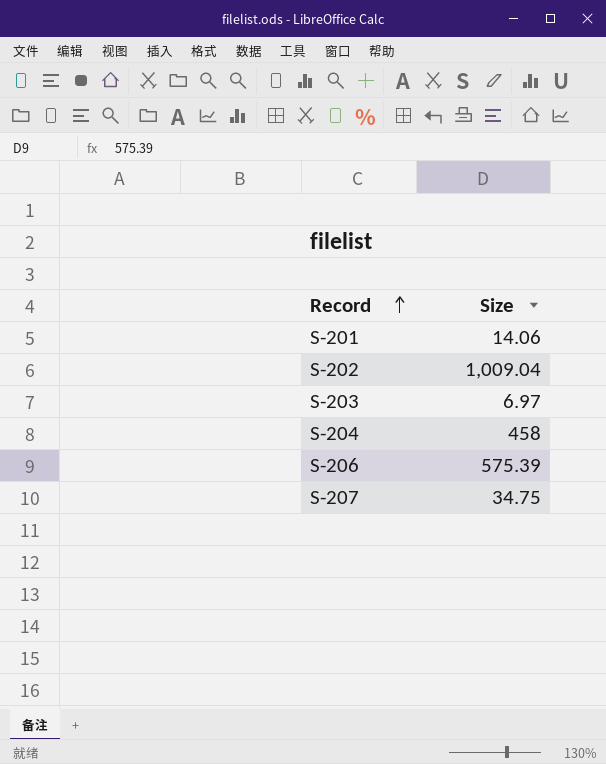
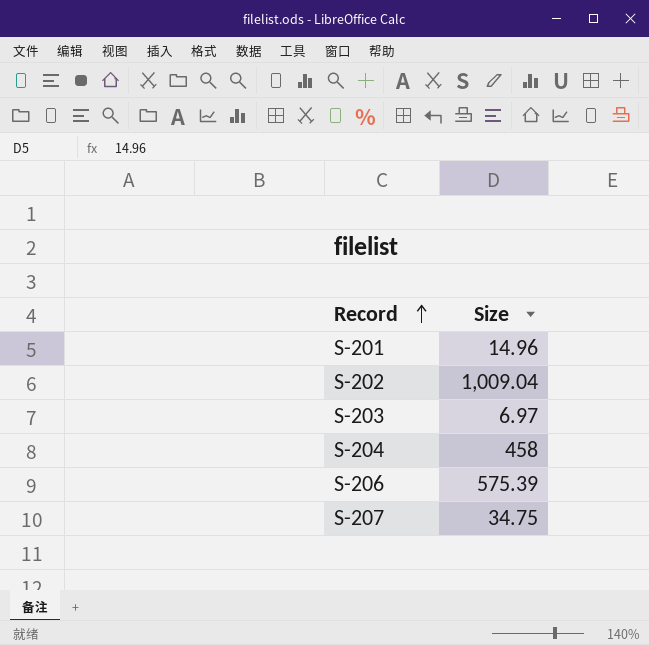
S-201 | Size: 14.06 -> 14.96

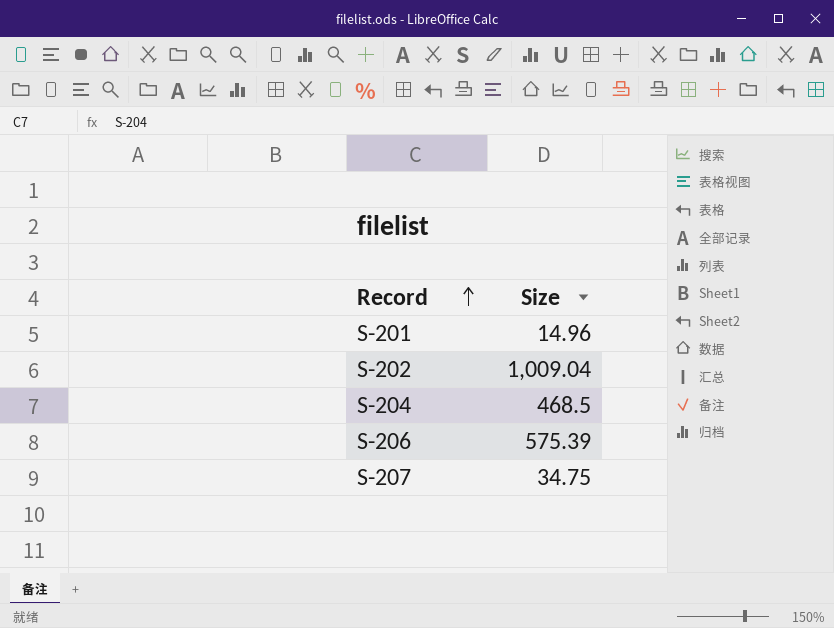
row S-203: 6.97 -> none
S-204 | Size: 458 -> 468.5

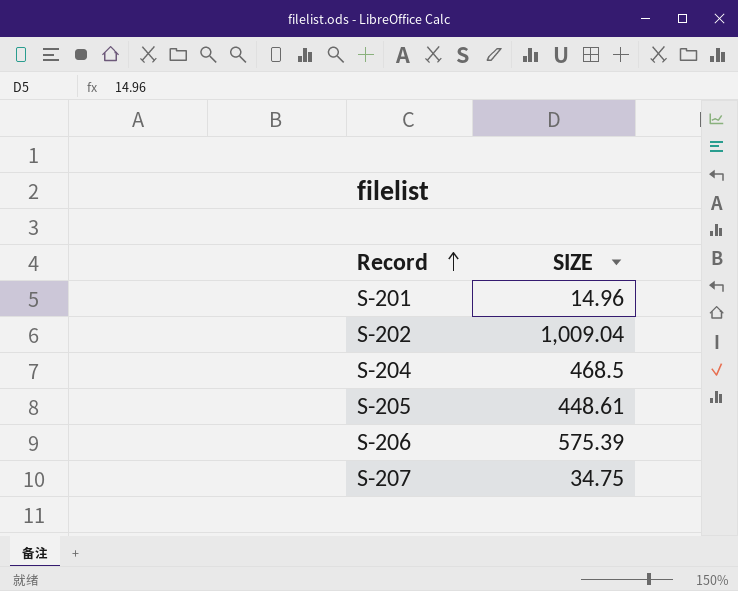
column name: Size -> SIZE
row S-205: none -> 448.61

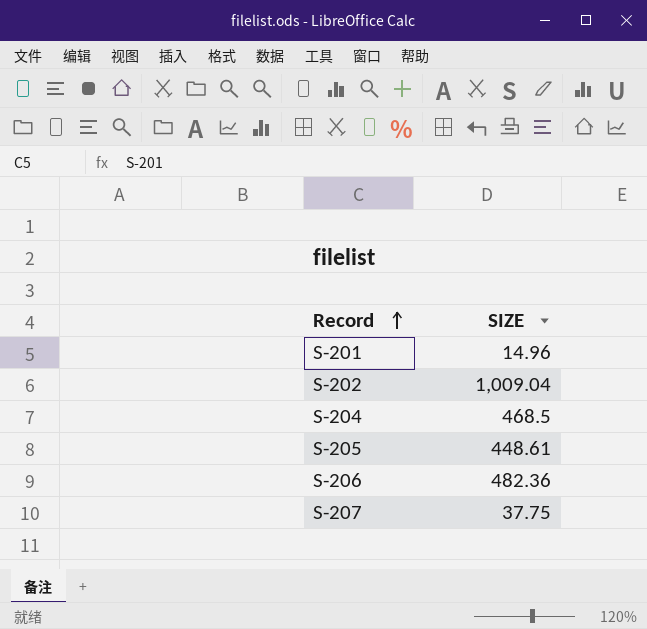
S-206 | SIZE: 575.39 -> 482.36
S-207 | SIZE: 34.75 -> 37.75

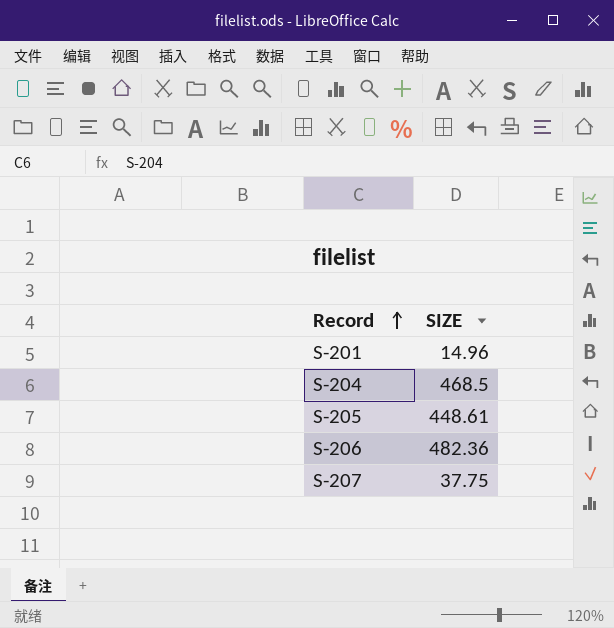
row S-202: 1,009.04 -> none

